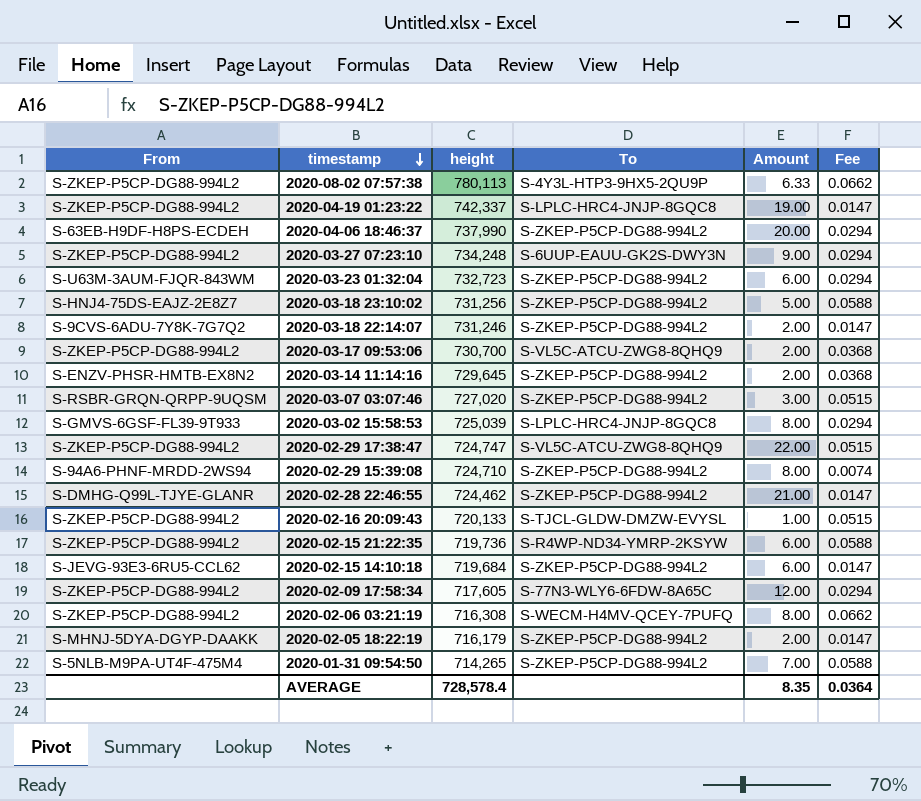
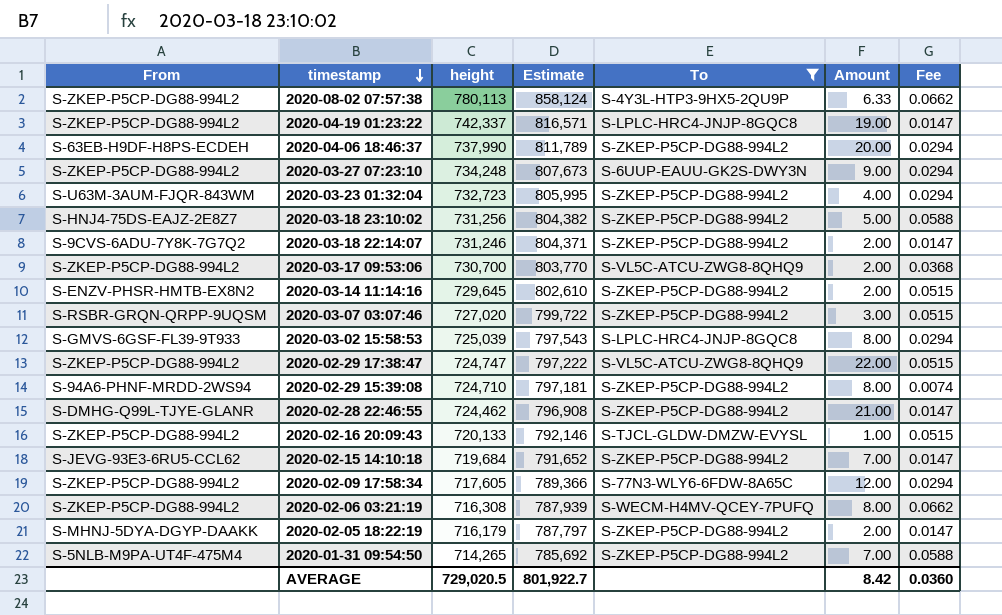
filter: none -> To != S-R4WP-ND34-YMRP-2KSYW
column Estimate | formula: none -> [height] * 1.1
2020-03-23 01:32:04 | Amount: 6.00 -> 4.00
2020-03-14 11:14:16 | Fee: 0.0368 -> 0.0515
2020-02-15 14:10:18 | Amount: 6.00 -> 7.00
AVERAGE | height: 728,578.4 -> 729,020.5
AVERAGE | Amount: 8.35 -> 8.42
AVERAGE | Fee: 0.0364 -> 0.0360

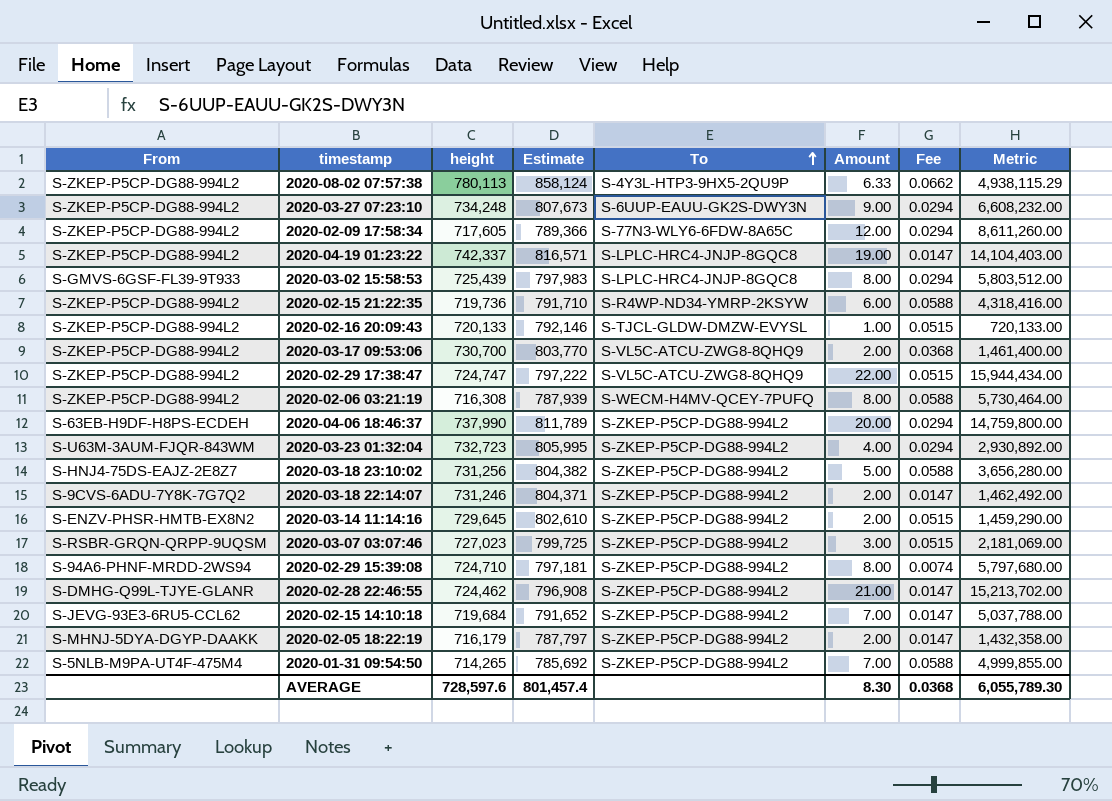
filter: To != S-R4WP-ND34-YMRP-2KSYW -> none
row order: timestamp descending -> To ascending
column Metric | formula: none -> [height] * [Amount]
2020-03-02 15:58:53 | height: 725,039 -> 725,439
2020-03-02 15:58:53 | Estimate: 797,543 -> 797,983
2020-02-06 03:21:19 | Fee: 0.0662 -> 0.0588
2020-03-07 03:07:46 | height: 727,020 -> 727,023
2020-03-07 03:07:46 | Estimate: 799,722 -> 799,725
AVERAGE | height: 729,020.5 -> 728,597.6
AVERAGE | Estimate: 801,922.7 -> 801,457.4
AVERAGE | Amount: 8.42 -> 8.30
AVERAGE | Fee: 0.0360 -> 0.0368

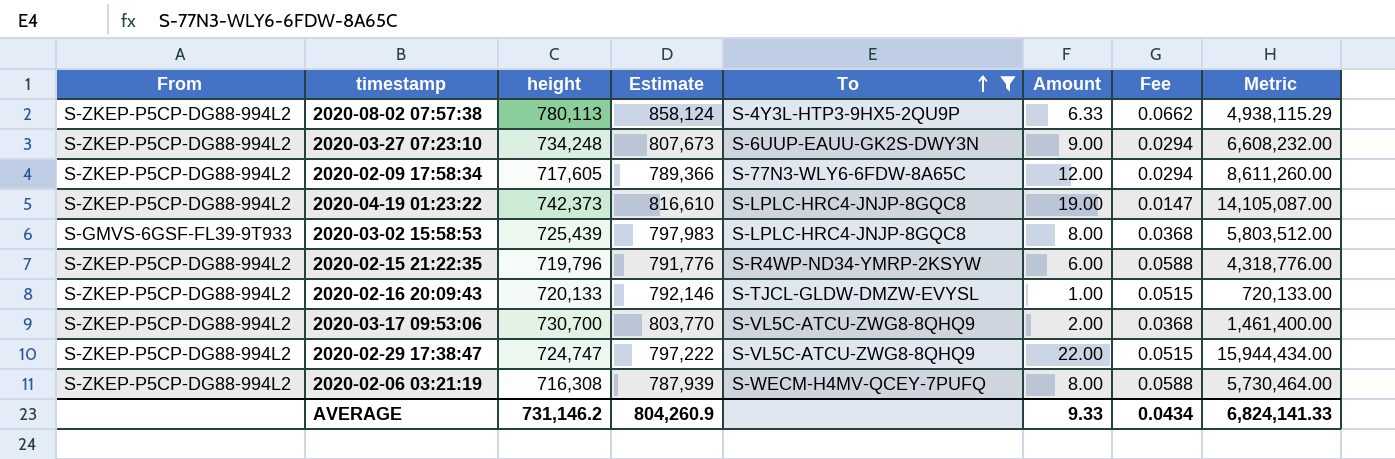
filter: none -> To != S-ZKEP-P5CP-DG88-994L2
2020-04-19 01:23:22 | height: 742,337 -> 742,373
2020-04-19 01:23:22 | Estimate: 816,571 -> 816,610
2020-04-19 01:23:22 | Metric: 14,104,403.00 -> 14,105,087.00
2020-03-02 15:58:53 | Fee: 0.0294 -> 0.0368
2020-02-15 21:22:35 | height: 719,736 -> 719,796
2020-02-15 21:22:35 | Estimate: 791,710 -> 791,776
2020-02-15 21:22:35 | Metric: 4,318,416.00 -> 4,318,776.00
AVERAGE | height: 728,597.6 -> 731,146.2
AVERAGE | Estimate: 801,457.4 -> 804,260.9
AVERAGE | Amount: 8.30 -> 9.33
AVERAGE | Fee: 0.0368 -> 0.0434
AVERAGE | Metric: 6,055,789.30 -> 6,824,141.33

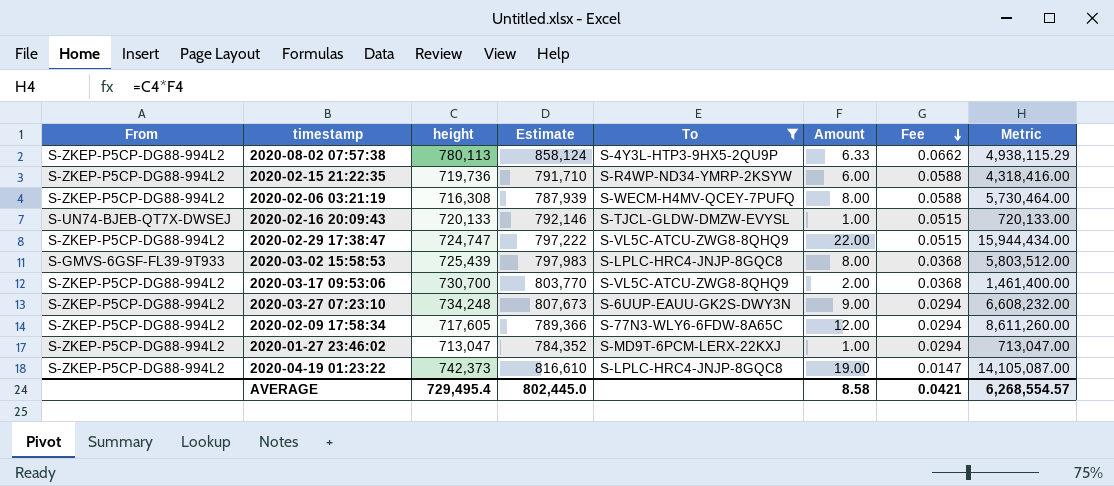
row order: To ascending -> Fee descending
2020-02-15 21:22:35 | height: 719,796 -> 719,736
2020-02-15 21:22:35 | Estimate: 791,776 -> 791,710
2020-02-15 21:22:35 | Metric: 4,318,776.00 -> 4,318,416.00
2020-02-16 20:09:43 | From: S-ZKEP-P5CP-DG88-994L2 -> S-UN74-BJEB-QT7X-DWSEJ
row 2020-01-27 23:46:02: none -> S-ZKEP-P5CP-DG88-994L2 | 713,047 | 784,352 | S-MD9T-6PCM-LERX-22KXJ | 1.00 | 0.0294 | 713,047.00
AVERAGE | height: 731,146.2 -> 729,495.4
AVERAGE | Estimate: 804,260.9 -> 802,445.0
AVERAGE | Amount: 9.33 -> 8.58
AVERAGE | Fee: 0.0434 -> 0.0421
AVERAGE | Metric: 6,824,141.33 -> 6,268,554.57

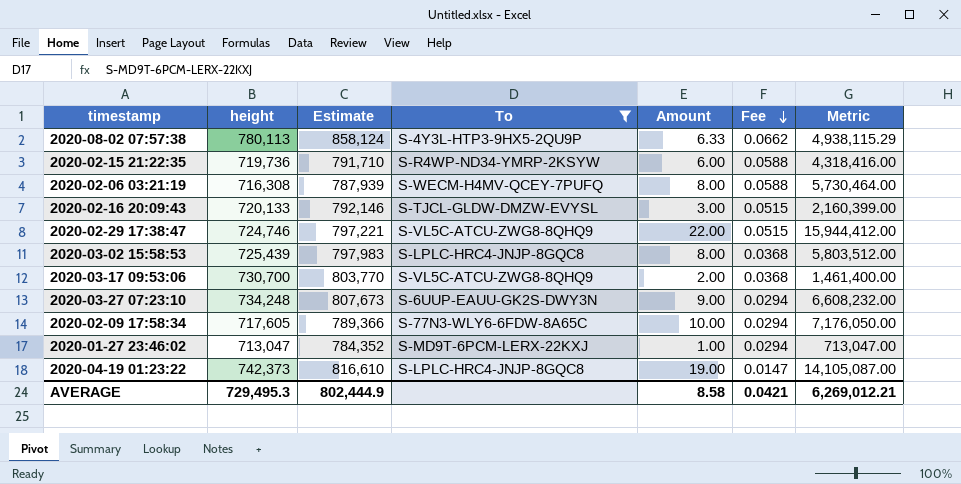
column From | position: 1 -> none
2020-02-16 20:09:43 | Amount: 1.00 -> 3.00
2020-02-16 20:09:43 | Metric: 720,133.00 -> 2,160,399.00
2020-02-29 17:38:47 | height: 724,747 -> 724,746
2020-02-29 17:38:47 | Estimate: 797,222 -> 797,221
2020-02-29 17:38:47 | Metric: 15,944,434.00 -> 15,944,412.00
2020-02-09 17:58:34 | Amount: 12.00 -> 10.00
2020-02-09 17:58:34 | Metric: 8,611,260.00 -> 7,176,050.00
AVERAGE | height: 729,495.4 -> 729,495.3
AVERAGE | Estimate: 802,445.0 -> 802,444.9
AVERAGE | Metric: 6,268,554.57 -> 6,269,012.21

